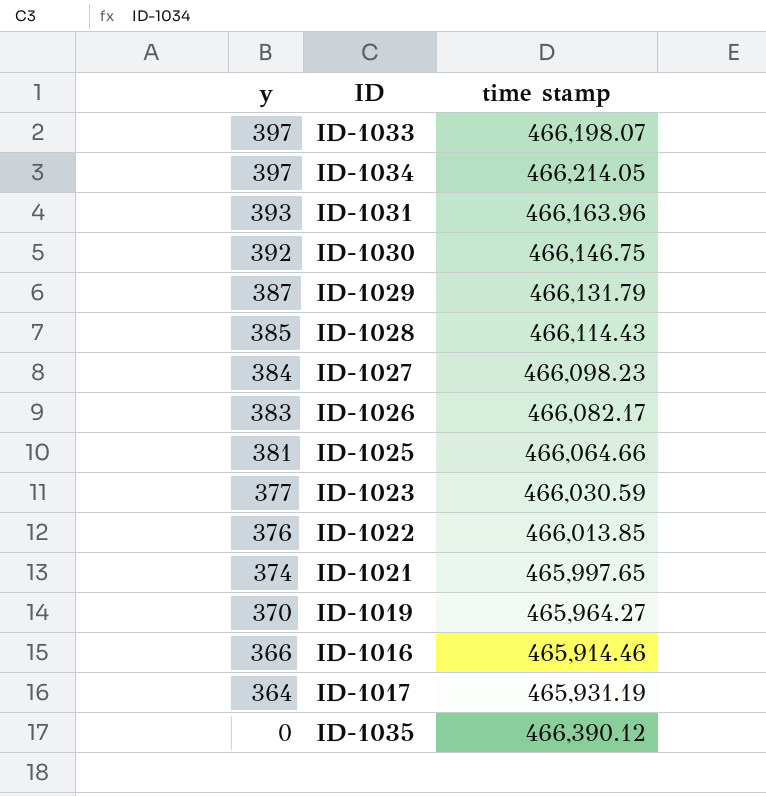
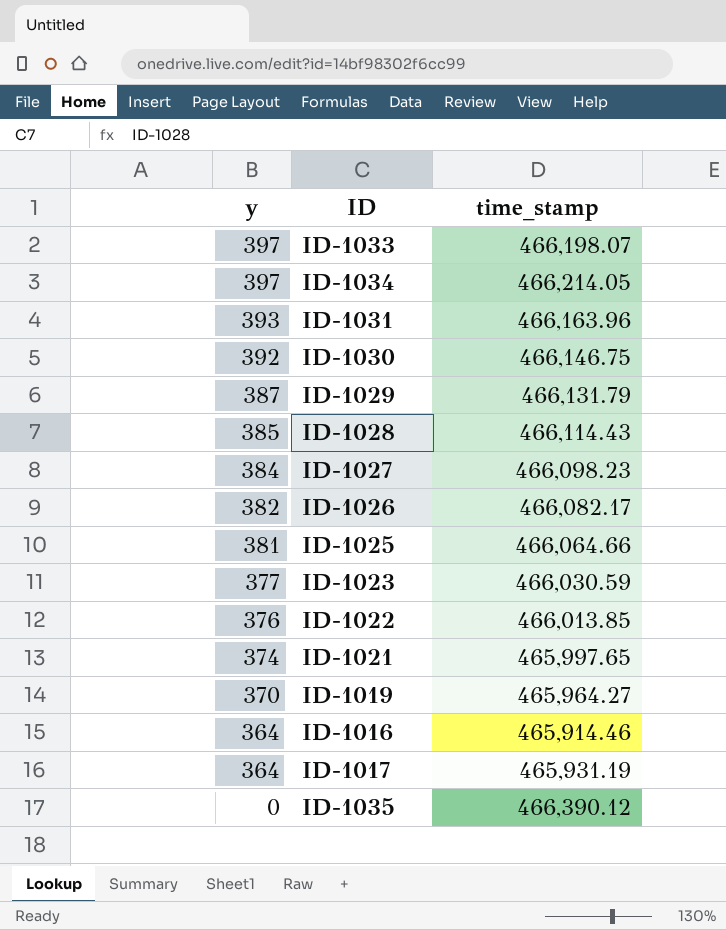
column name: time stamp -> time_stamp
ID-1026 | y: 383 -> 382
ID-1016 | y: 366 -> 364

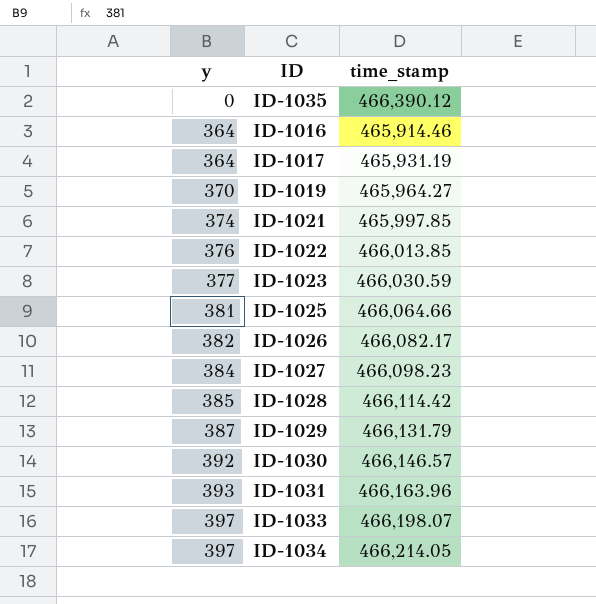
row order: y descending -> y ascending
ID-1021 | time_stamp: 465,997.65 -> 465,997.85
ID-1028 | time_stamp: 466,114.43 -> 466,114.42
ID-1030 | time_stamp: 466,146.75 -> 466,146.57

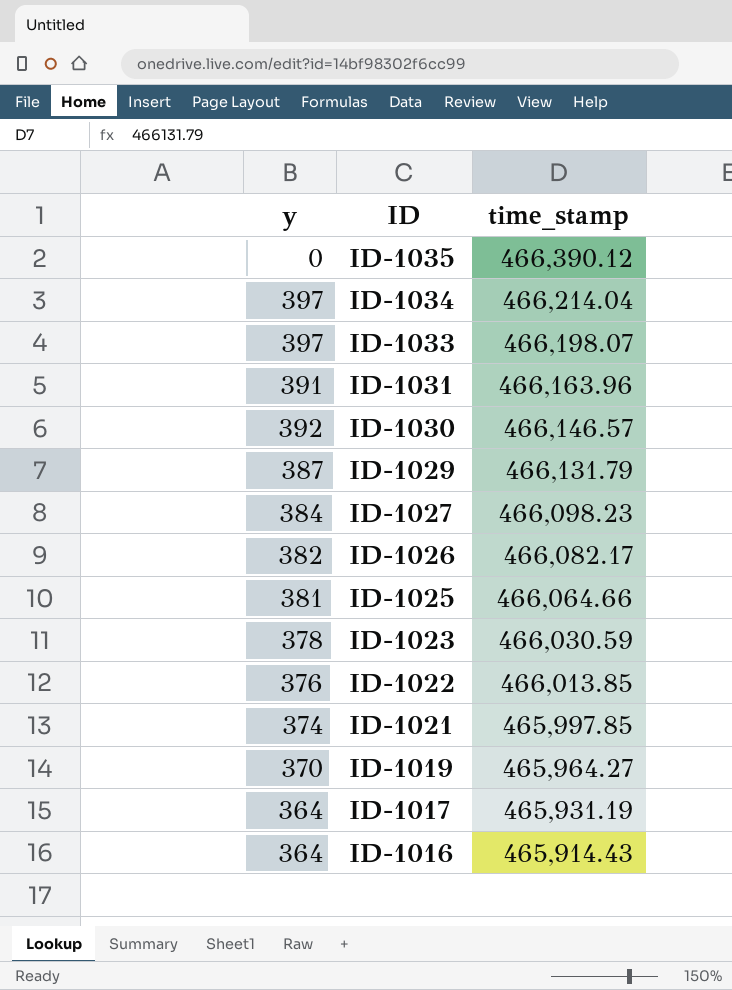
row order: y ascending -> ID descending
row ID-1028: 385 | 466,114.42 -> none
ID-1034 | time_stamp: 466,214.05 -> 466,214.04
ID-1031 | y: 393 -> 391
ID-1023 | y: 377 -> 378
ID-1016 | time_stamp: 465,914.46 -> 465,914.43

